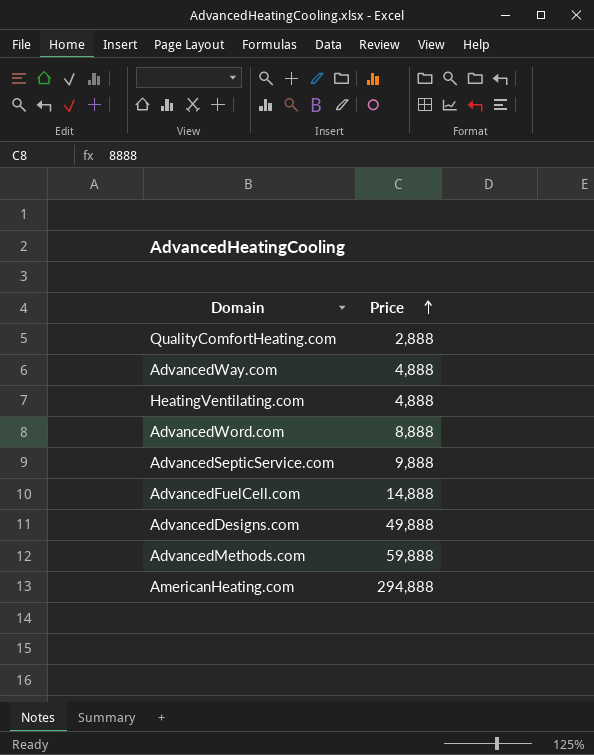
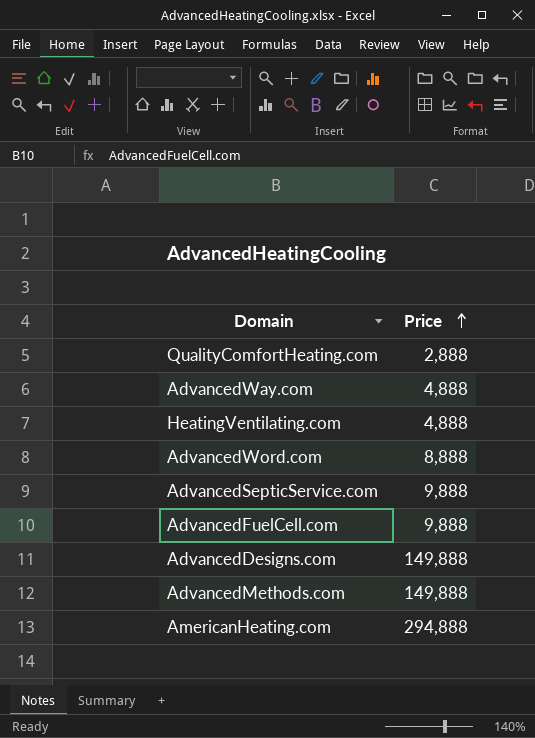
AdvancedFuelCell.com | Price: 14,888 -> 9,888
AdvancedDesigns.com | Price: 49,888 -> 149,888
AdvancedMethods.com | Price: 59,888 -> 149,888

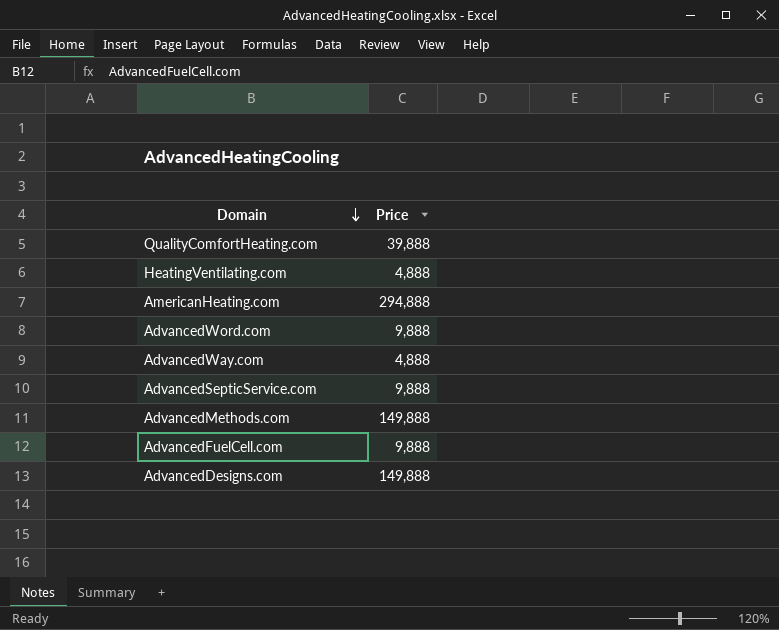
row order: Price ascending -> Domain descending
QualityComfortHeating.com | Price: 2,888 -> 39,888
AdvancedWord.com | Price: 8,888 -> 9,888

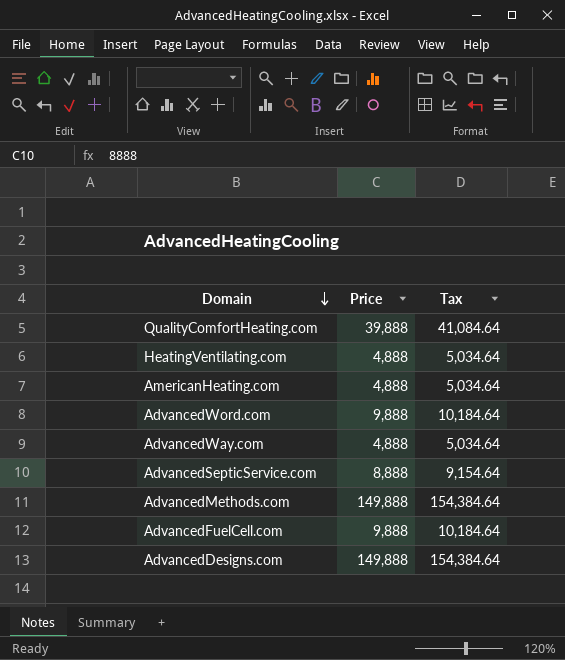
column Tax | formula: none -> [Price] * 1.03
AmericanHeating.com | Price: 294,888 -> 4,888
AdvancedSepticService.com | Price: 9,888 -> 8,888

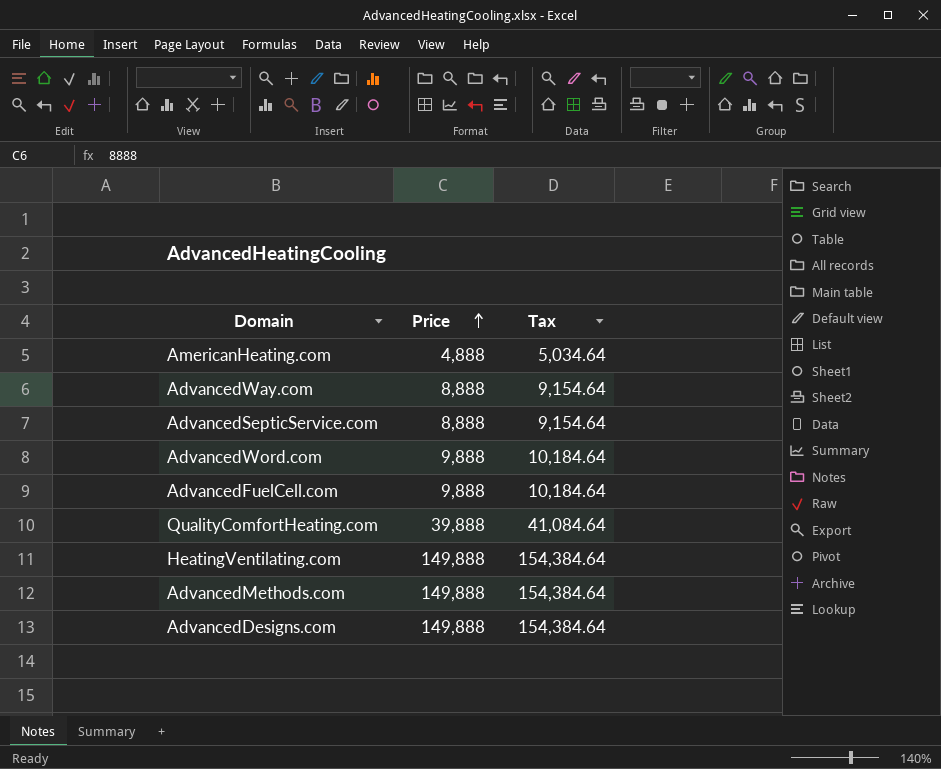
row order: Domain descending -> Price ascending
AdvancedWay.com | Price: 4,888 -> 8,888
AdvancedWay.com | Tax: 5,034.64 -> 9,154.64
HeatingVentilating.com | Price: 4,888 -> 149,888
HeatingVentilating.com | Tax: 5,034.64 -> 154,384.64

